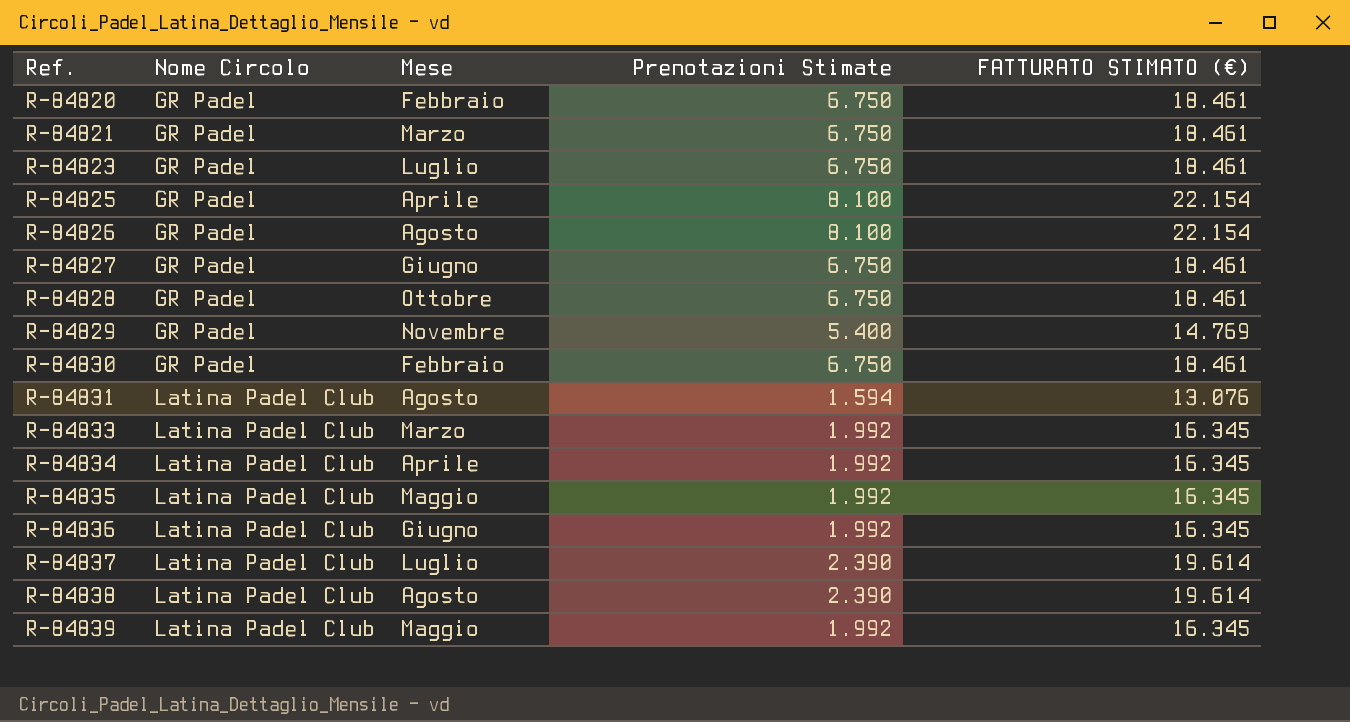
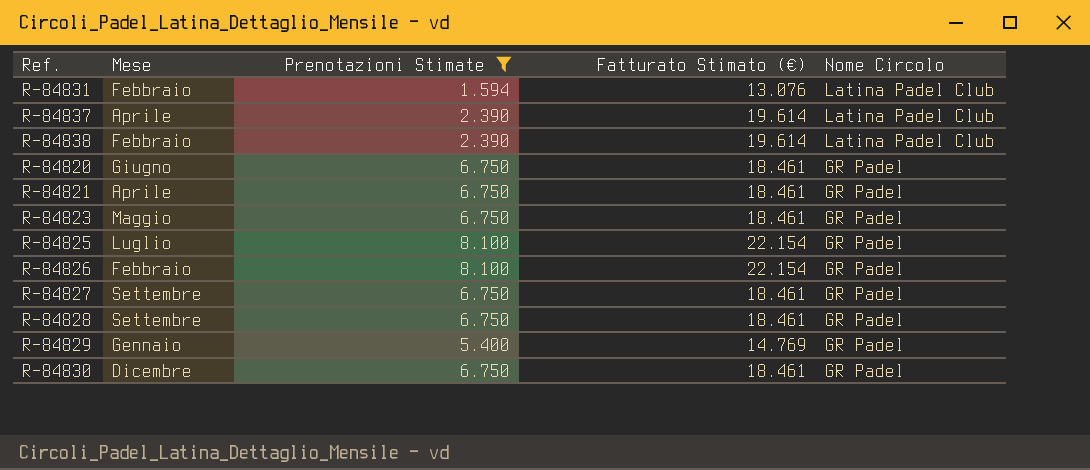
filter: none -> Prenotazioni Stimate != 1.992
row order: Ref. ascending -> Nome Circolo descending
column name: FATTURATO STIMATO (€) -> Fatturato Stimato (€)
column Nome Circolo | position: 2 -> 5
R-84831 | Mese: Agosto -> Febbraio
R-84837 | Mese: Luglio -> Aprile
R-84838 | Mese: Agosto -> Febbraio
R-84820 | Mese: Febbraio -> Giugno
R-84821 | Mese: Marzo -> Aprile
R-84823 | Mese: Luglio -> Maggio
R-84825 | Mese: Aprile -> Luglio
R-84826 | Mese: Agosto -> Febbraio
R-84827 | Mese: Giugno -> Settembre
R-84828 | Mese: Ottobre -> Settembre
R-84829 | Mese: Novembre -> Gennaio
R-84830 | Mese: Febbraio -> Dicembre

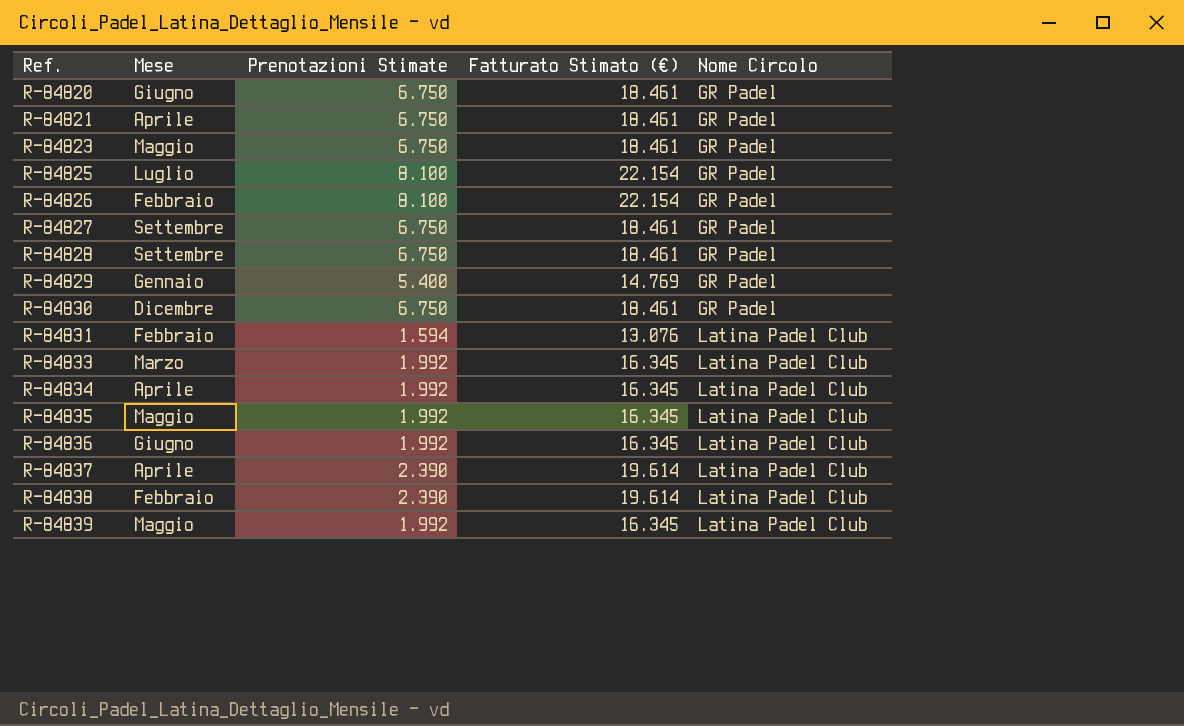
filter: Prenotazioni Stimate != 1.992 -> none
row order: Nome Circolo descending -> Ref. ascending

